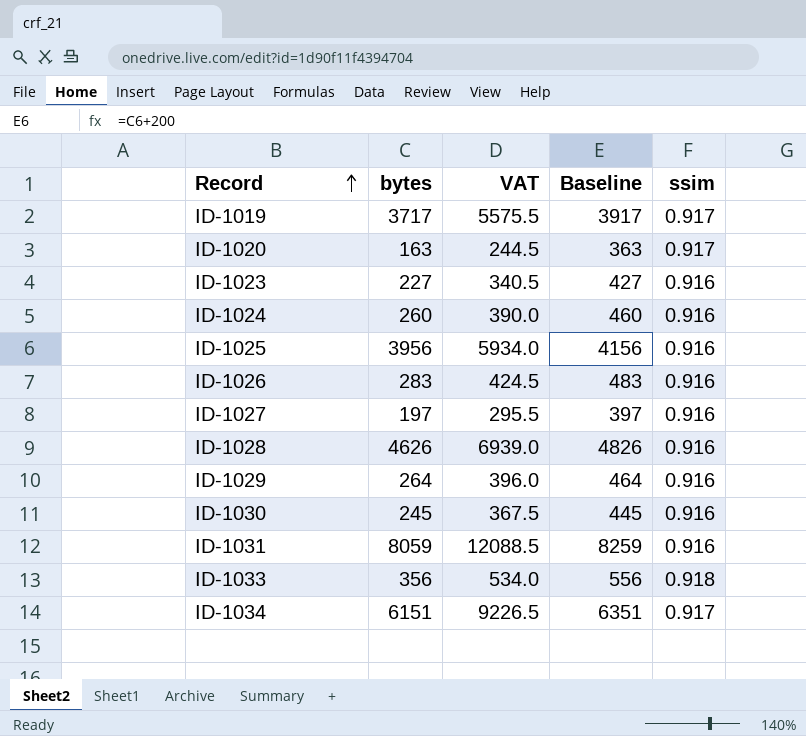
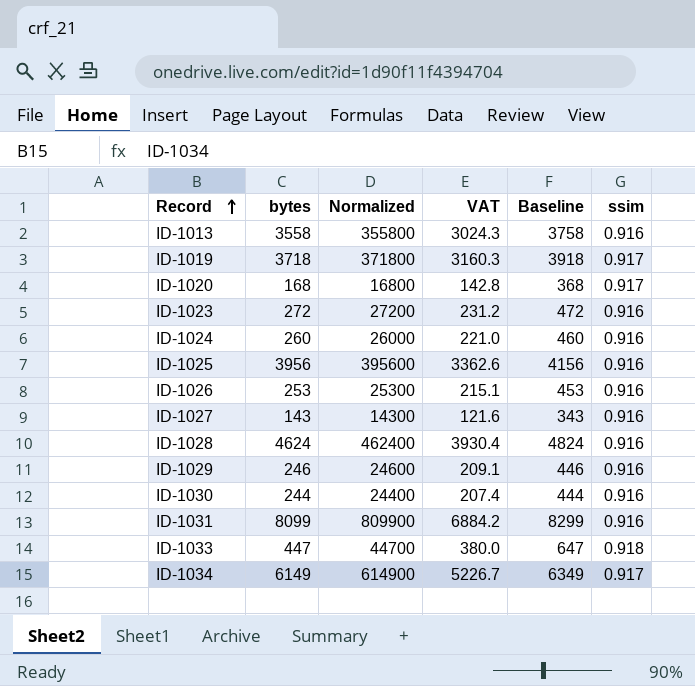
column Normalized | formula: none -> [bytes] * 100
column VAT | formula: [bytes] * 1.5 -> [bytes] * 0.85
row ID-1013: none -> 3558 | 355800 | 3024.3 | 3758 | 0.916
ID-1019 | bytes: 3717 -> 3718
ID-1019 | Baseline: 3917 -> 3918
ID-1020 | bytes: 163 -> 168
ID-1020 | Baseline: 363 -> 368
ID-1023 | bytes: 227 -> 272
ID-1023 | Baseline: 427 -> 472
ID-1026 | bytes: 283 -> 253
ID-1026 | Baseline: 483 -> 453
ID-1027 | bytes: 197 -> 143
ID-1027 | Baseline: 397 -> 343
ID-1028 | bytes: 4626 -> 4624
ID-1028 | Baseline: 4826 -> 4824
ID-1029 | bytes: 264 -> 246
ID-1029 | Baseline: 464 -> 446
ID-1030 | bytes: 245 -> 244
ID-1030 | Baseline: 445 -> 444
ID-1031 | bytes: 8059 -> 8099
ID-1031 | Baseline: 8259 -> 8299
ID-1033 | bytes: 356 -> 447
ID-1033 | Baseline: 556 -> 647
ID-1034 | bytes: 6151 -> 6149
ID-1034 | Baseline: 6351 -> 6349

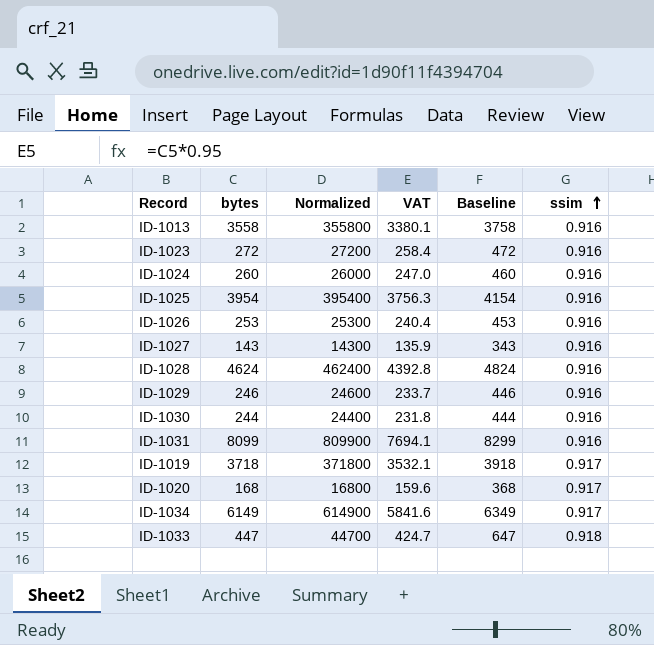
row order: Record ascending -> ssim ascending
column VAT | formula: [bytes] * 0.85 -> [bytes] * 0.95
ID-1025 | bytes: 3956 -> 3954
ID-1025 | Normalized: 395600 -> 395400
ID-1025 | Baseline: 4156 -> 4154

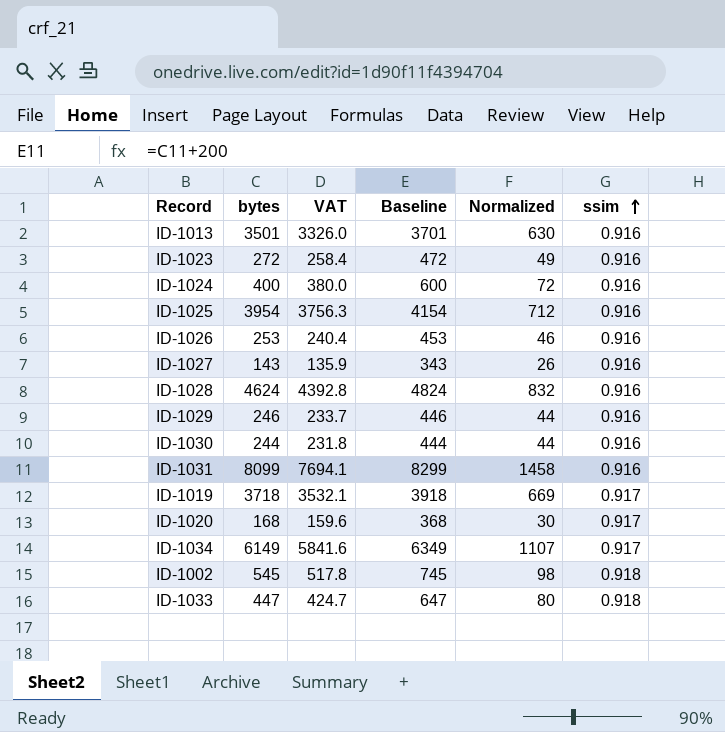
column Normalized | formula: [bytes] * 100 -> [bytes] * 0.18
column Normalized | position: 3 -> 5
ID-1013 | bytes: 3558 -> 3501
ID-1013 | VAT: 3380.1 -> 3326.0
ID-1013 | Baseline: 3758 -> 3701
ID-1024 | bytes: 260 -> 400
ID-1024 | VAT: 247.0 -> 380.0
ID-1024 | Baseline: 460 -> 600
row ID-1002: none -> 545 | 517.8 | 745 | 98 | 0.918

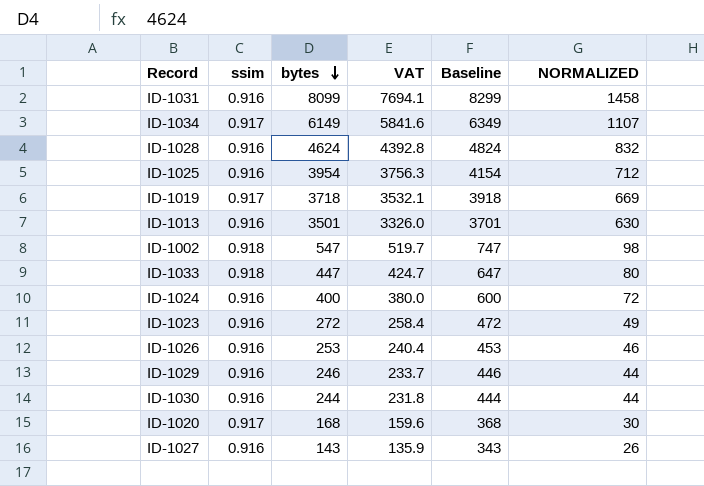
row order: ssim ascending -> bytes descending
column ssim | position: 6 -> 2
column name: Normalized -> NORMALIZED
ID-1002 | bytes: 545 -> 547
ID-1002 | VAT: 517.8 -> 519.7
ID-1002 | Baseline: 745 -> 747

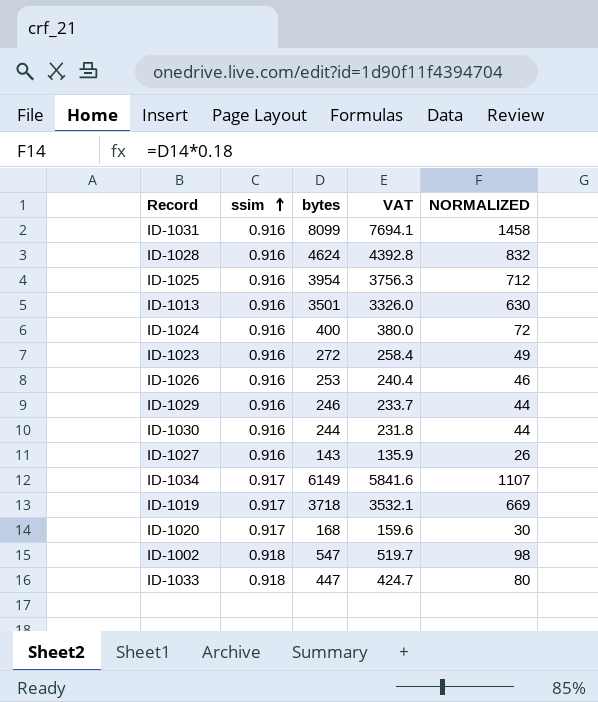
row order: bytes descending -> ssim ascending
column Baseline | formula: [bytes] + 200 -> none

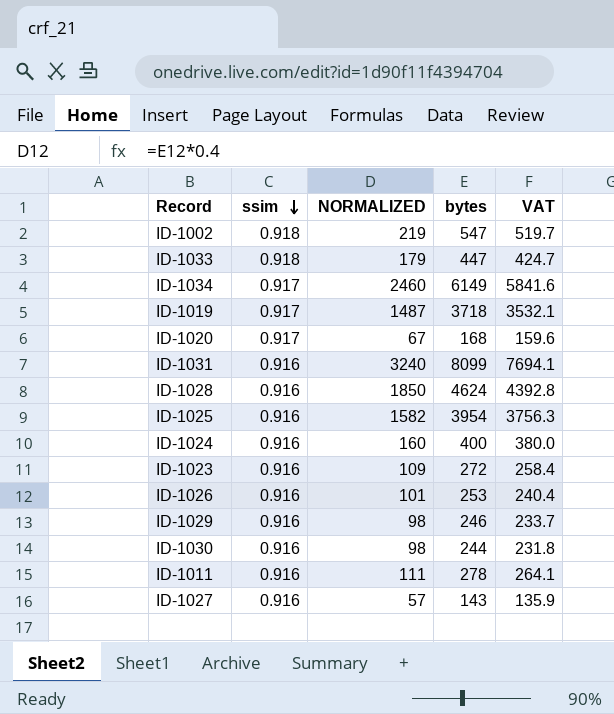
row order: ssim ascending -> ssim descending
column NORMALIZED | formula: [bytes] * 0.18 -> [bytes] * 0.4
column NORMALIZED | position: 5 -> 3
row ID-1013: 0.916 | 3501 | 3326.0 | 630 -> none
row ID-1011: none -> 0.916 | 111 | 278 | 264.1

